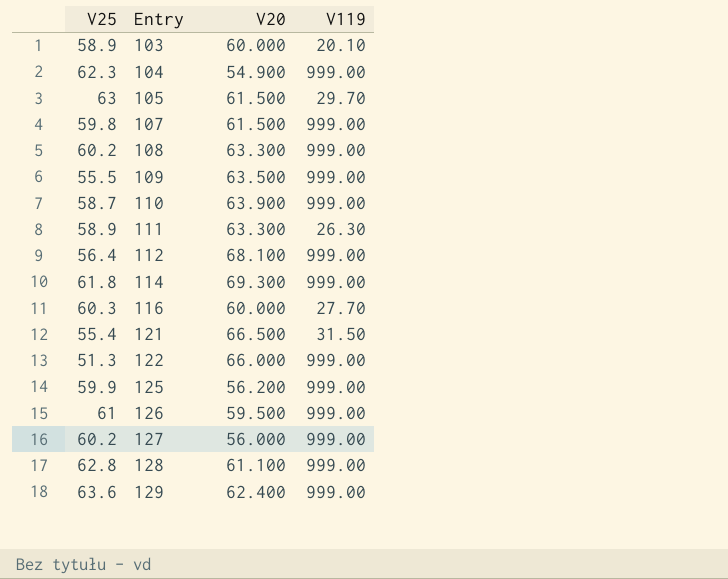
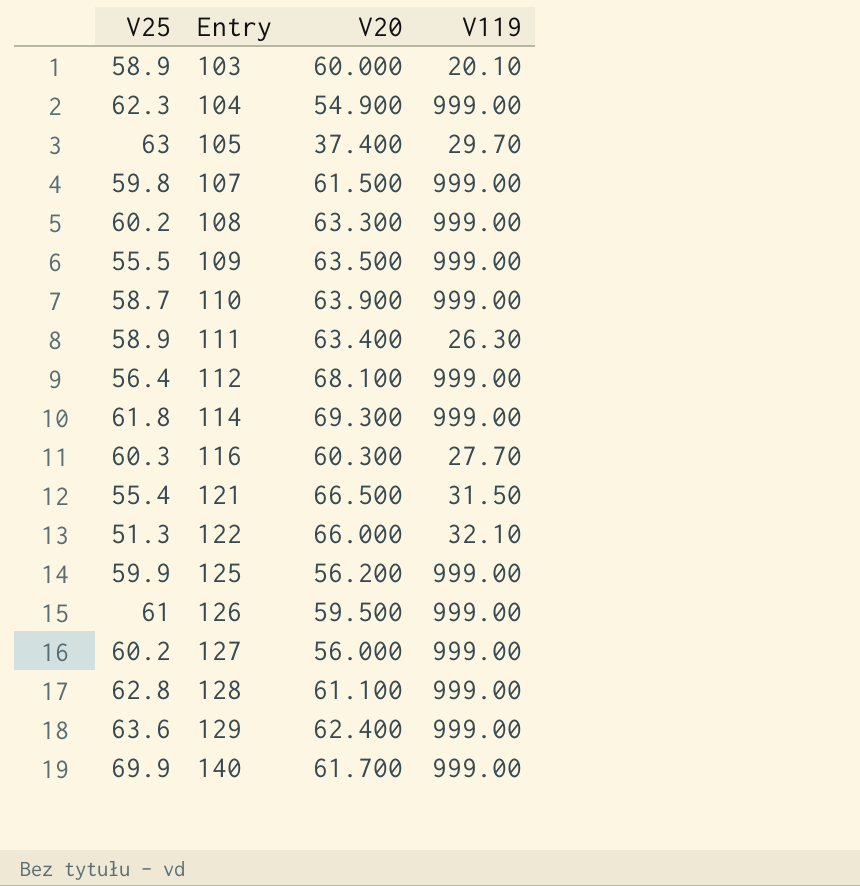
105 | V20: 61.500 -> 37.400
111 | V20: 63.300 -> 63.400
116 | V20: 60.000 -> 60.300
122 | V119: 999.00 -> 32.10
row 140: none -> 69.9 | 61.700 | 999.00

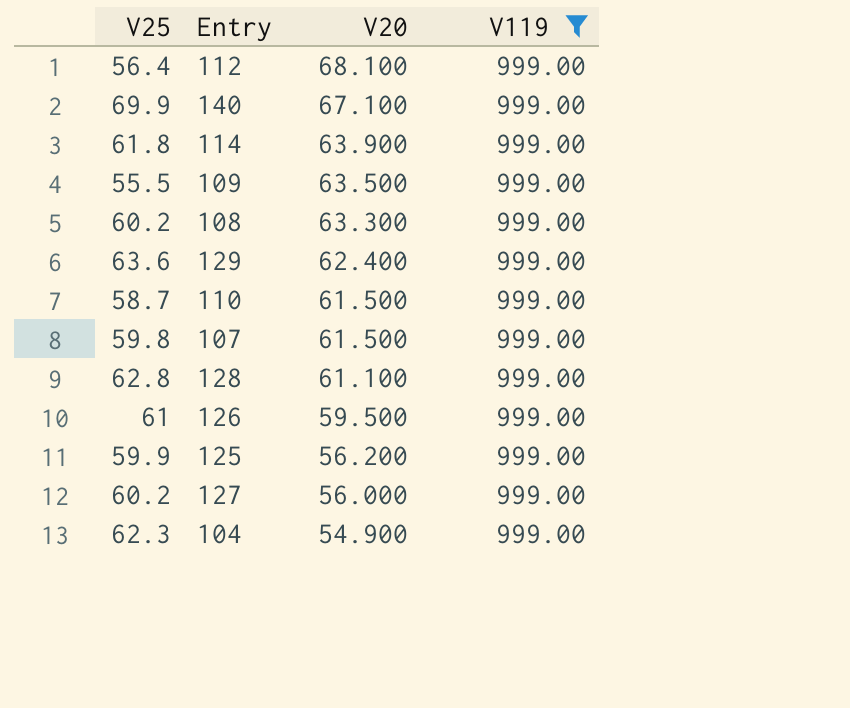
filter: none -> V119 = 999.00
row order: Entry ascending -> V20 descending
140 | V20: 61.700 -> 67.100
114 | V20: 69.300 -> 63.900
110 | V20: 63.900 -> 61.500

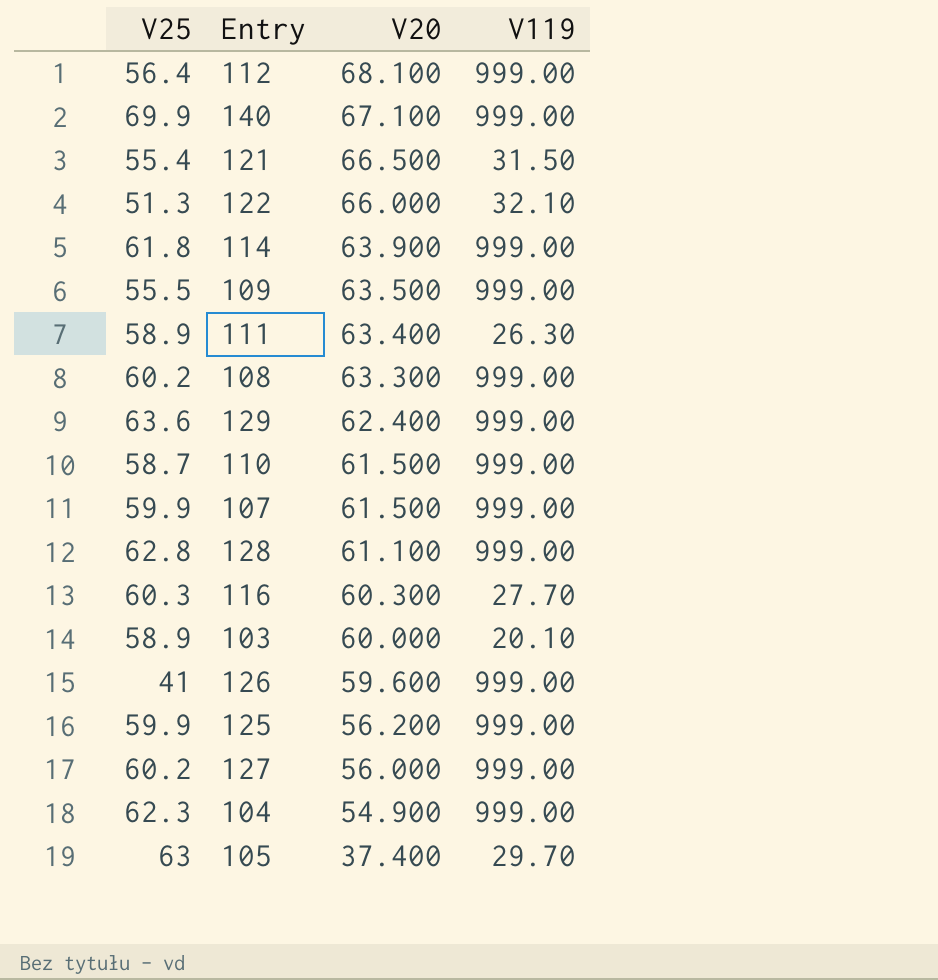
filter: V119 = 999.00 -> none
107 | V25: 59.8 -> 59.9
126 | V25: 61 -> 41
126 | V20: 59.500 -> 59.600

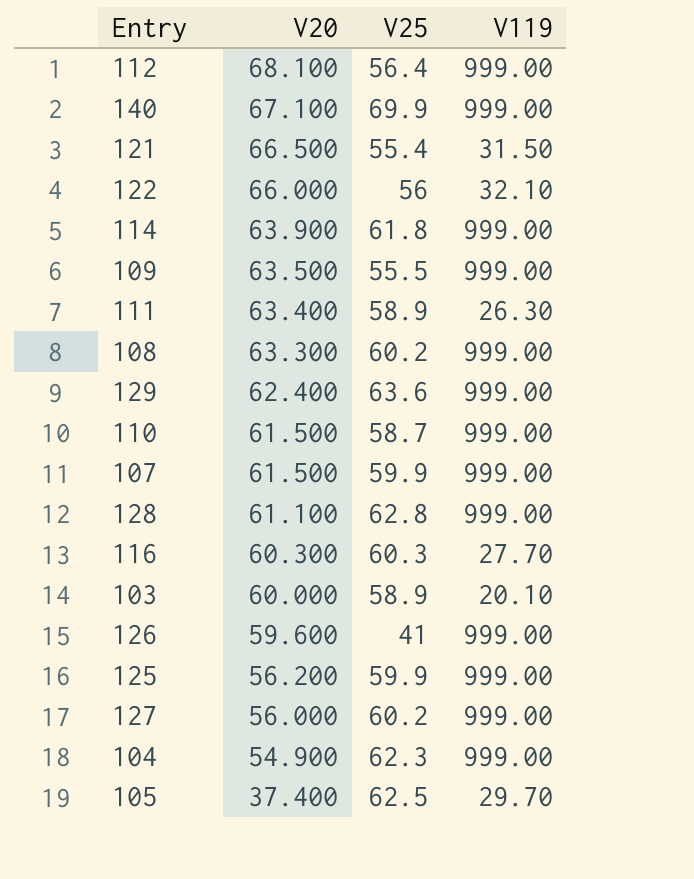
column V25 | position: 1 -> 3
122 | V25: 51.3 -> 56
105 | V25: 63 -> 62.5

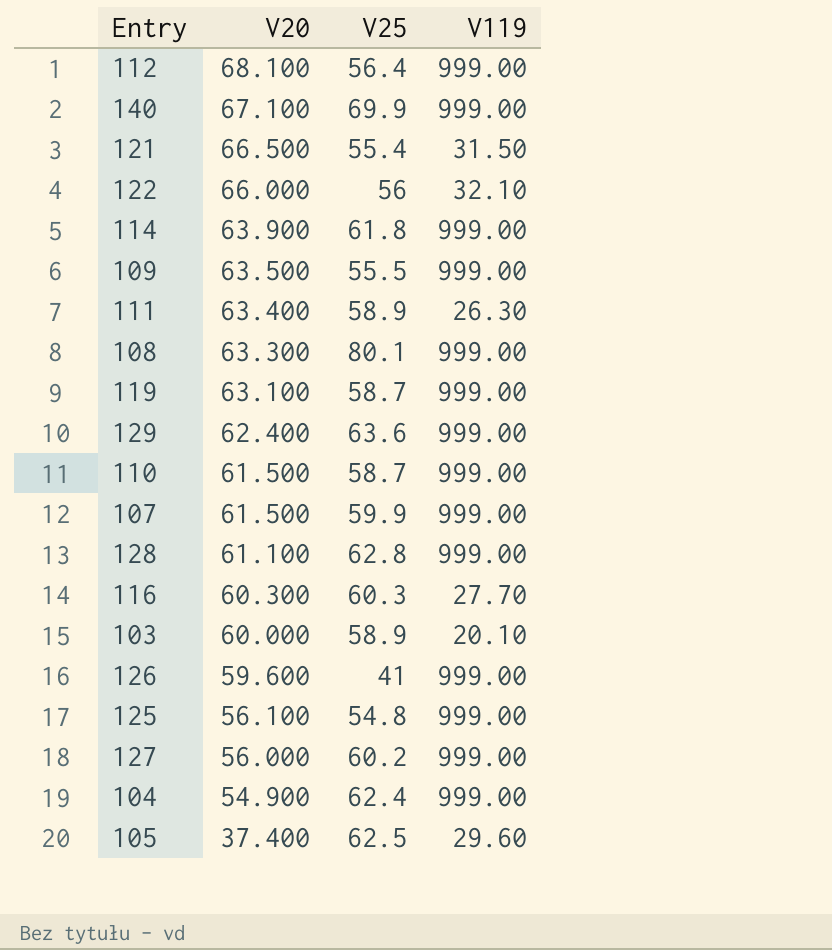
108 | V25: 60.2 -> 80.1
row 119: none -> 63.100 | 58.7 | 999.00
125 | V20: 56.200 -> 56.100
125 | V25: 59.9 -> 54.8
104 | V25: 62.3 -> 62.4
105 | V119: 29.70 -> 29.60

